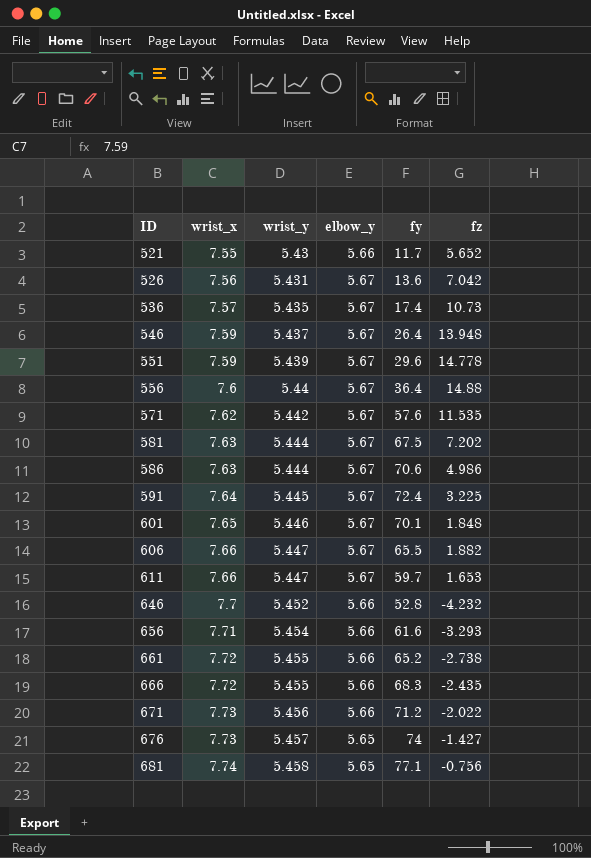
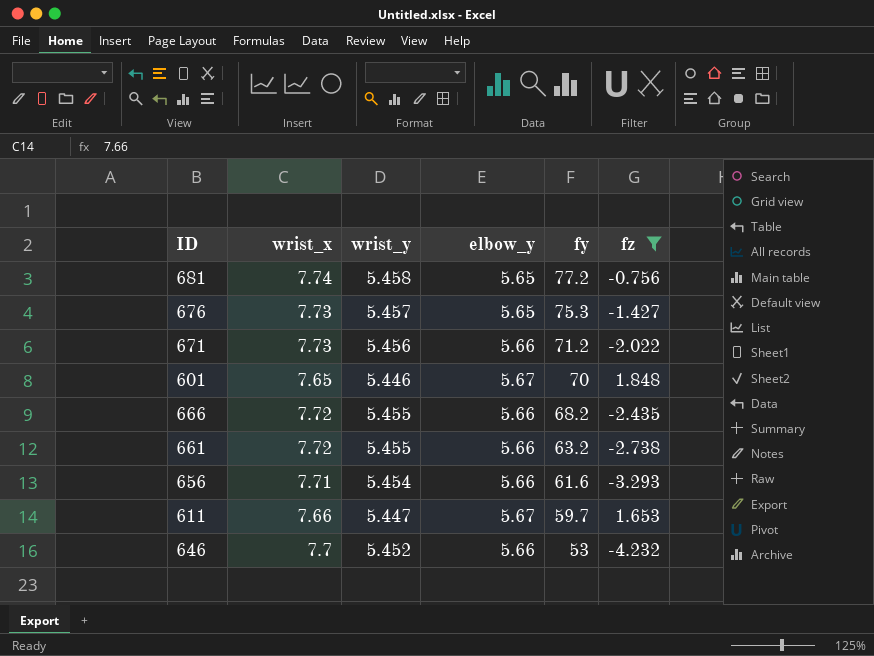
filter: none -> fz <= 1.848
row order: ID ascending -> fy descending
681 | fy: 77.1 -> 77.2
676 | fy: 74 -> 75.3
601 | fy: 70.1 -> 70
666 | fy: 68.3 -> 68.2
661 | fy: 65.2 -> 63.2
646 | fy: 52.8 -> 53

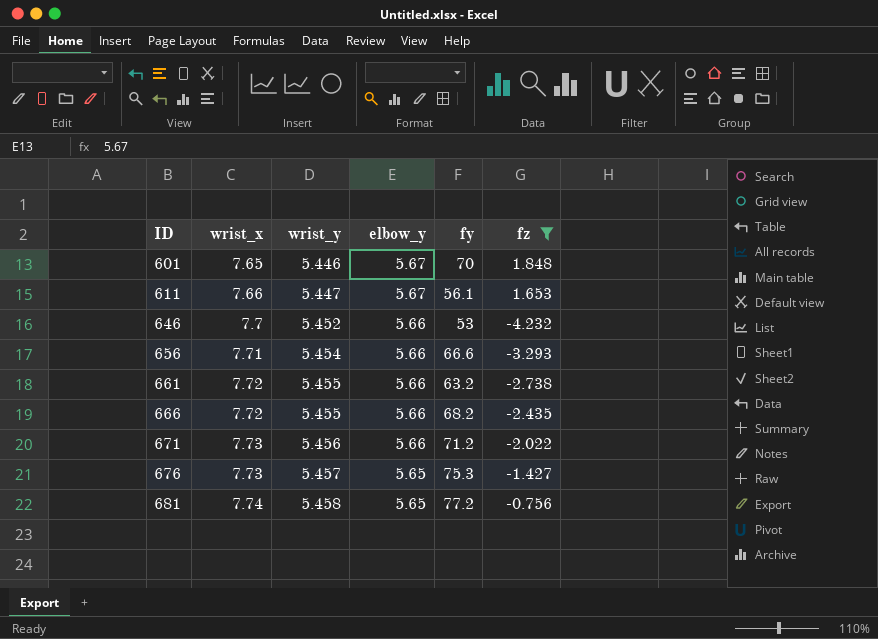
row order: fy descending -> ID ascending
611 | fy: 59.7 -> 56.1
656 | fy: 61.6 -> 66.6

